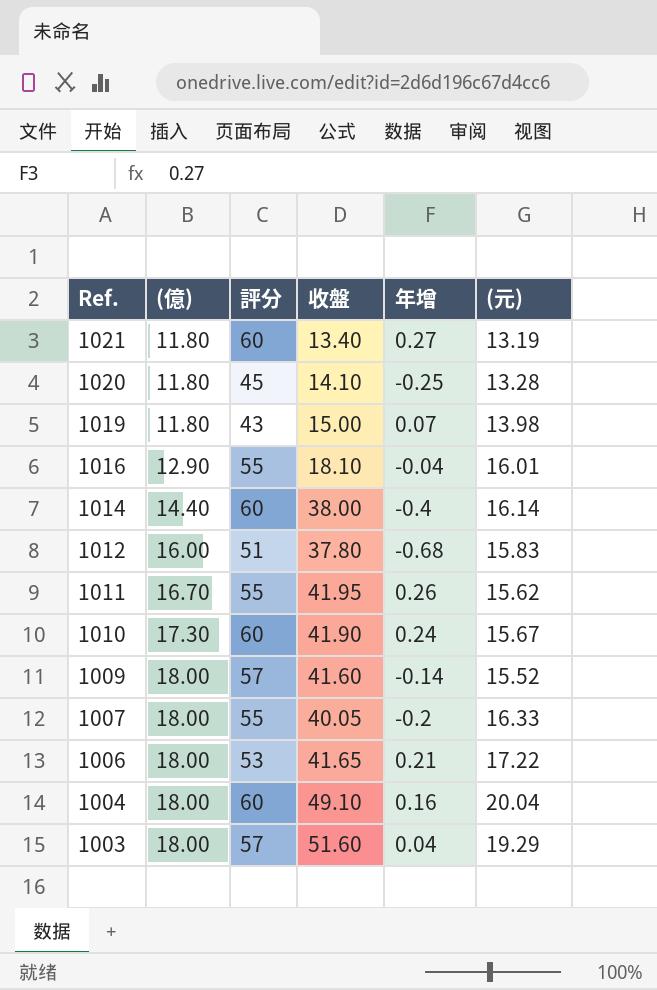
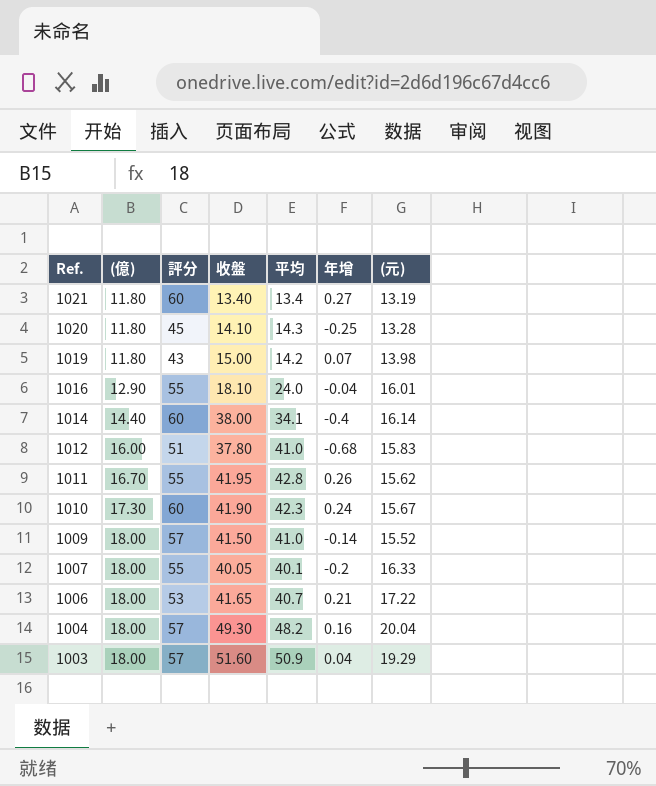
column 平均 | position: none -> 5
1009 | 收盤: 41.60 -> 41.50
1004 | 評分: 60 -> 57
1004 | 收盤: 49.10 -> 49.30

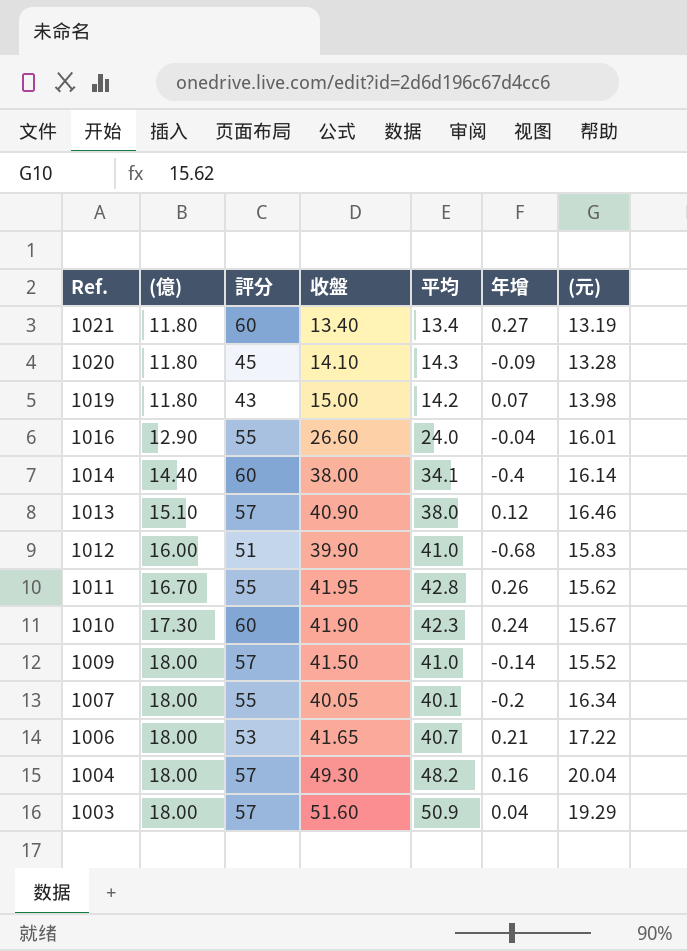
1020 | 年增: -0.25 -> -0.09
1016 | 收盤: 18.10 -> 26.60
row 1013: none -> 15.10 | 57 | 40.90 | 38.0 | 0.12 | 16.46
1012 | 收盤: 37.80 -> 39.90
1007 | (元): 16.33 -> 16.34

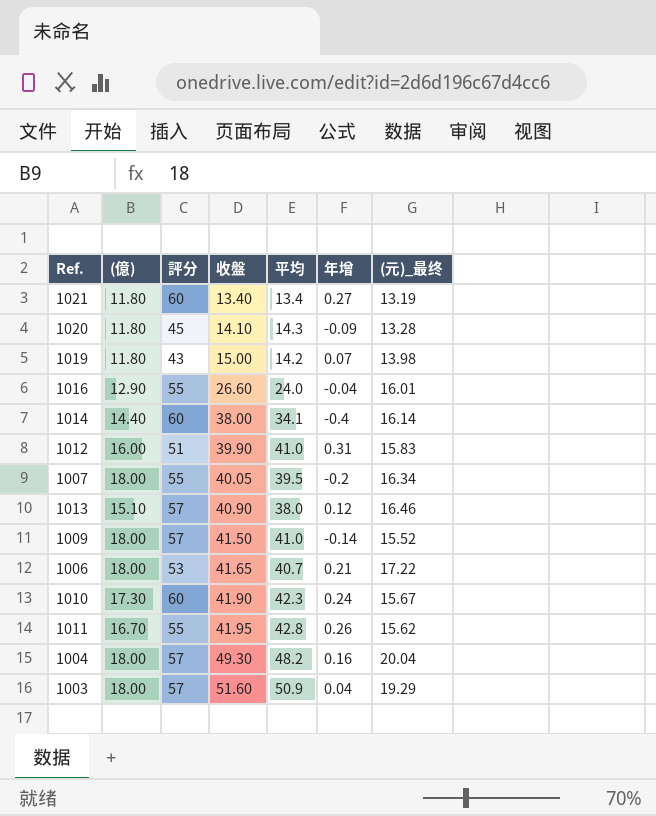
row order: Ref. descending -> 收盤 ascending
column name: (元) -> (元)_最终
1012 | 年增: -0.68 -> 0.31
1007 | 平均: 40.1 -> 39.5

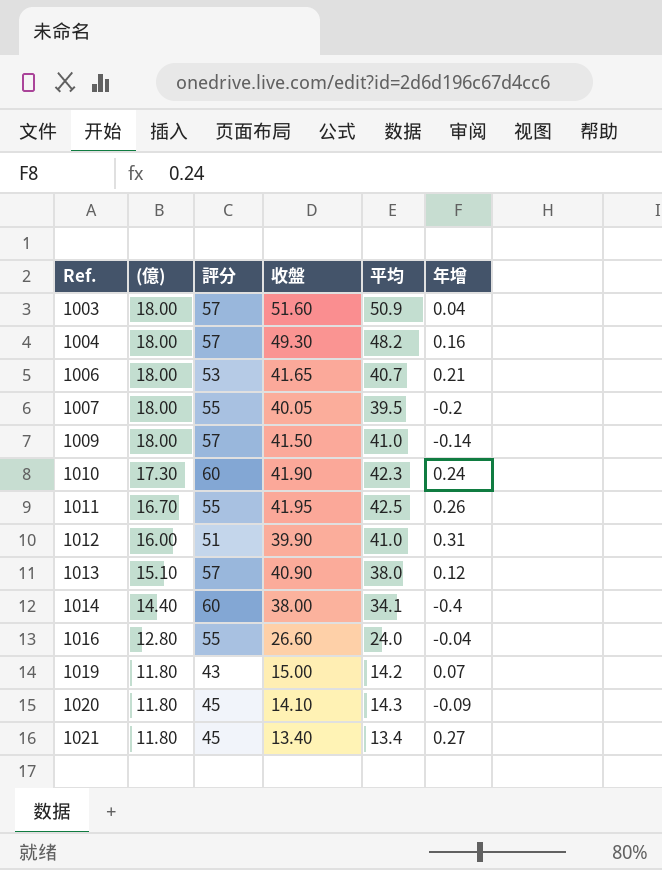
row order: 收盤 ascending -> Ref. ascending
column (元)_最终 | position: 7 -> none
1011 | 平均: 42.8 -> 42.5
1016 | (億): 12.90 -> 12.80
1021 | 評分: 60 -> 45

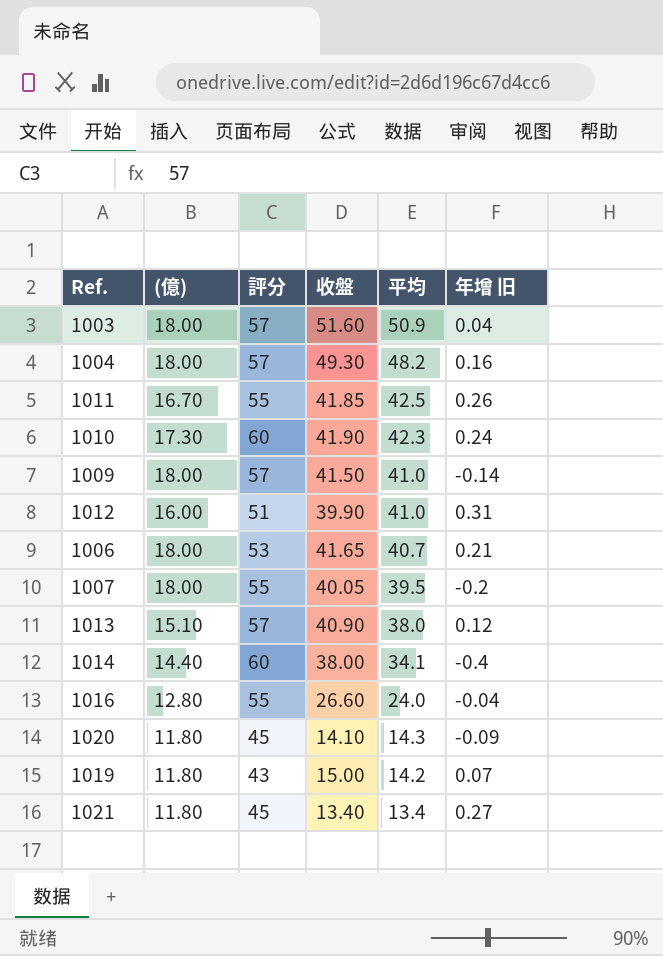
row order: Ref. ascending -> 平均 descending
column name: 年增 -> 年增 旧
1011 | 收盤: 41.95 -> 41.85

